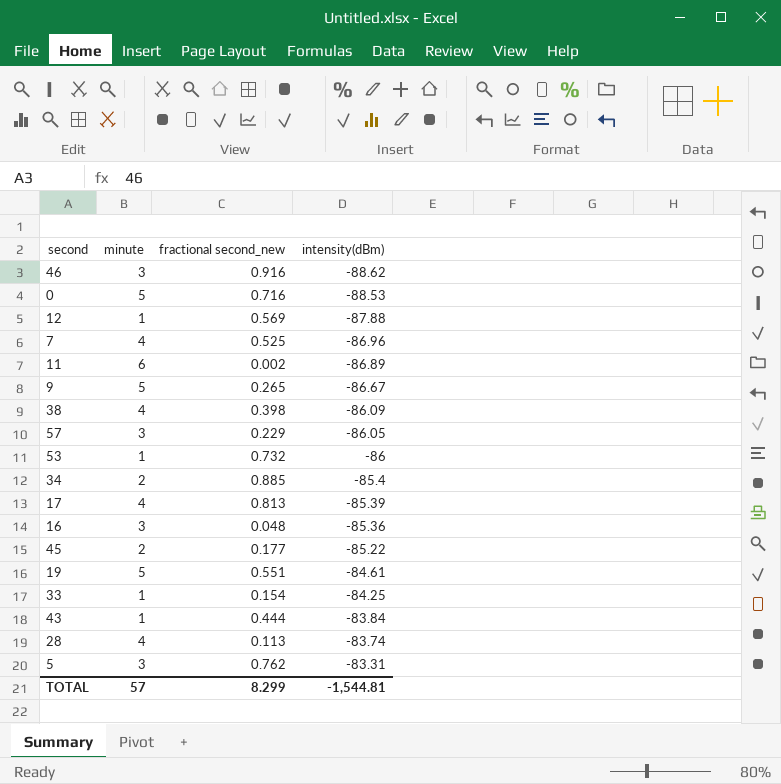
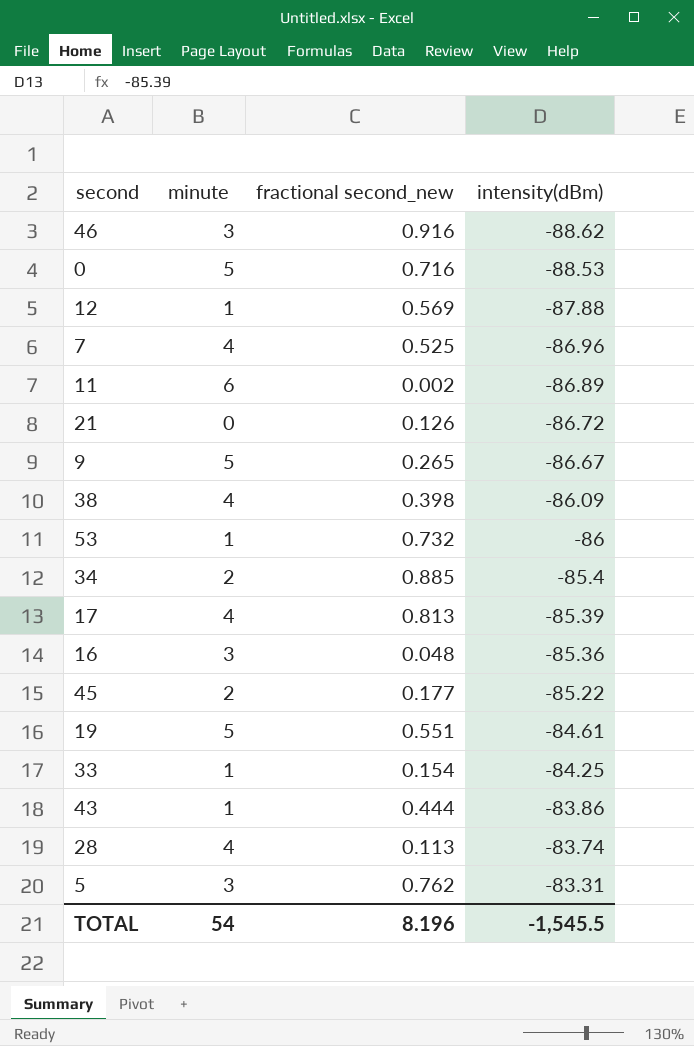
row 57: 3 | 0.229 | -86.05 -> none
row 21: none -> 0 | 0.126 | -86.72
43 | intensity(dBm): -83.84 -> -83.86
TOTAL | minute: 57 -> 54
TOTAL | fractional second_new: 8.299 -> 8.196
TOTAL | intensity(dBm): -1,544.81 -> -1,545.5

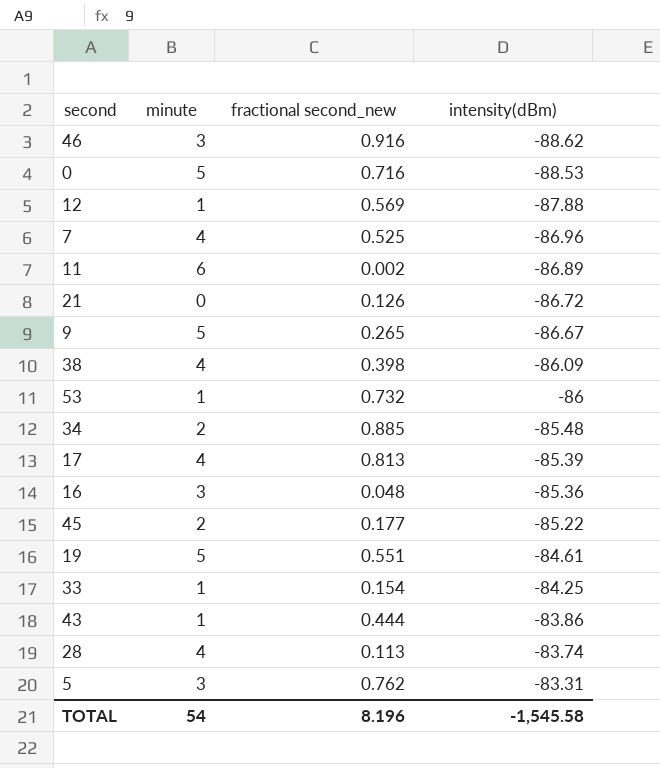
34 | intensity(dBm): -85.4 -> -85.48
TOTAL | intensity(dBm): -1,545.5 -> -1,545.58

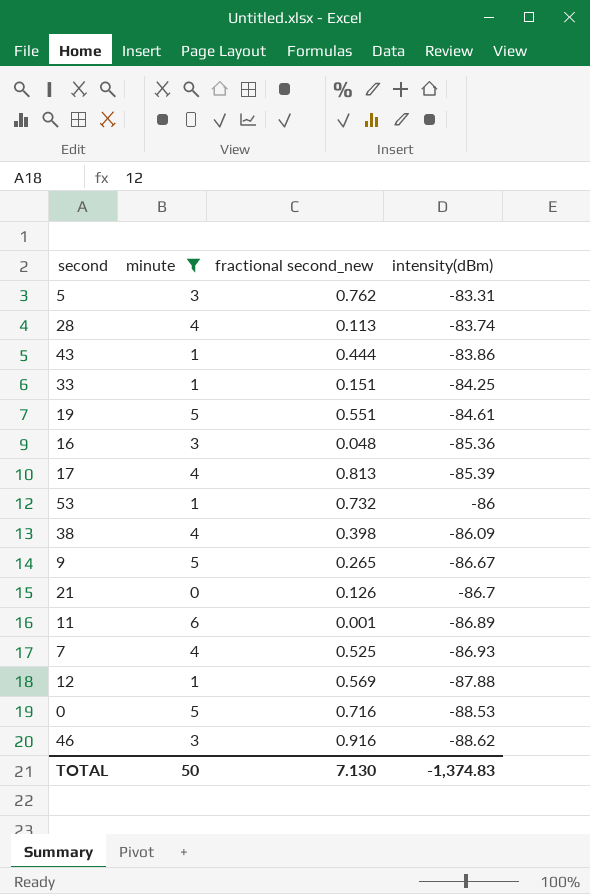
filter: none -> minute != 2
row order: intensity(dBm) ascending -> intensity(dBm) descending
33 | fractional second_new: 0.154 -> 0.151
21 | intensity(dBm): -86.72 -> -86.7
11 | fractional second_new: 0.002 -> 0.001
7 | intensity(dBm): -86.96 -> -86.93
TOTAL | minute: 54 -> 50
TOTAL | fractional second_new: 8.196 -> 7.130
TOTAL | intensity(dBm): -1,545.58 -> -1,374.83

